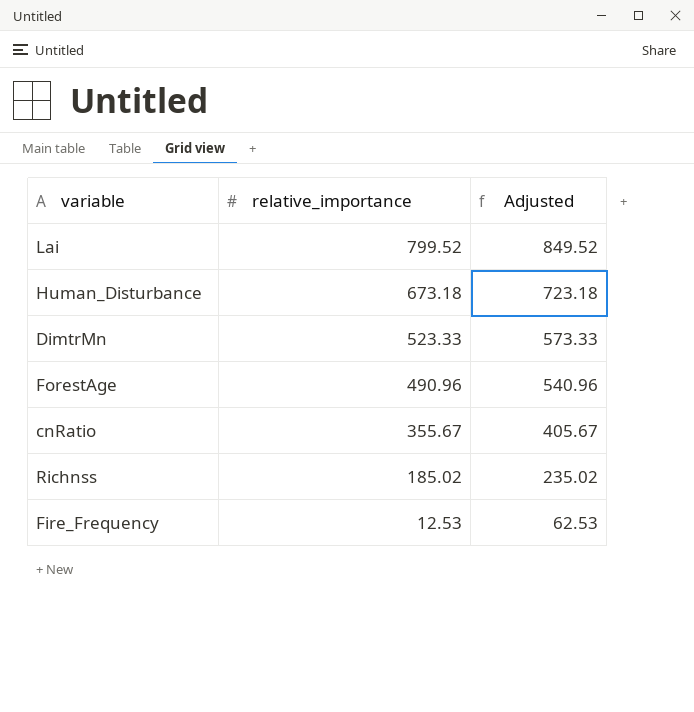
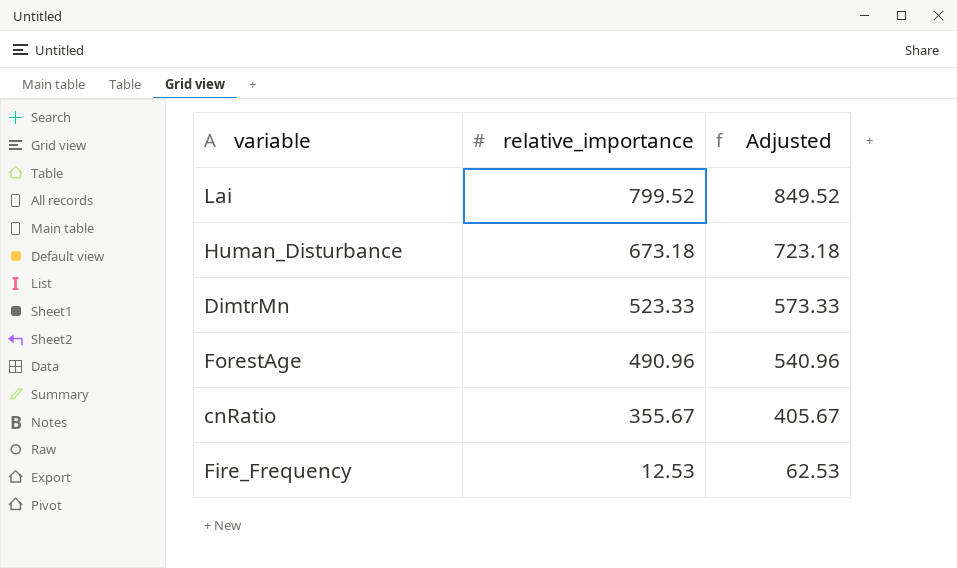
row Richnss: 185.02 | 235.02 -> none

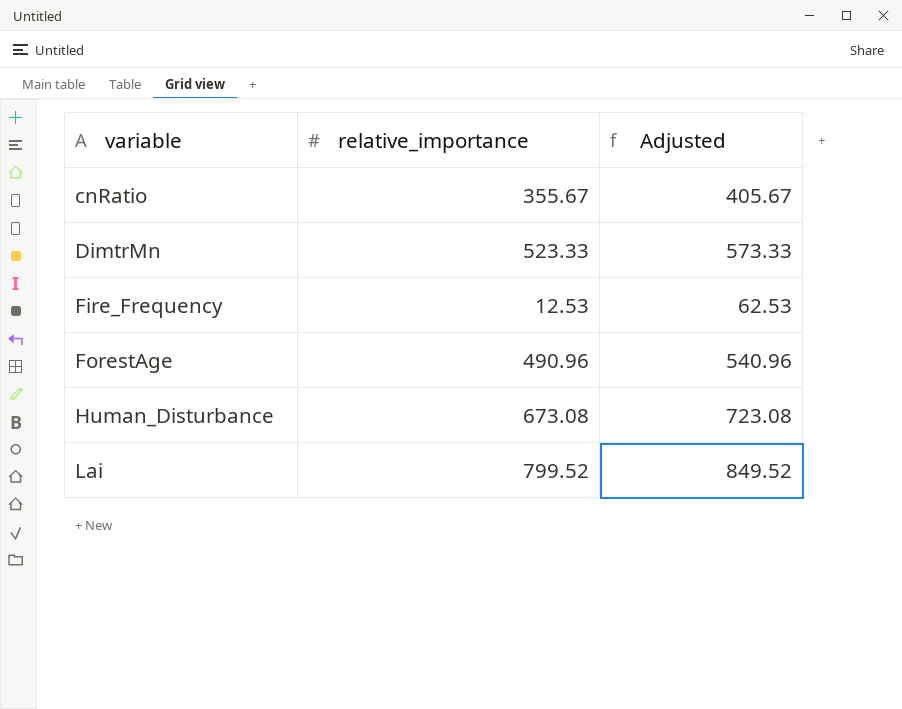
row order: relative_importance descending -> variable ascending
Human_Disturbance | relative_importance: 673.18 -> 673.08
Human_Disturbance | Adjusted: 723.18 -> 723.08

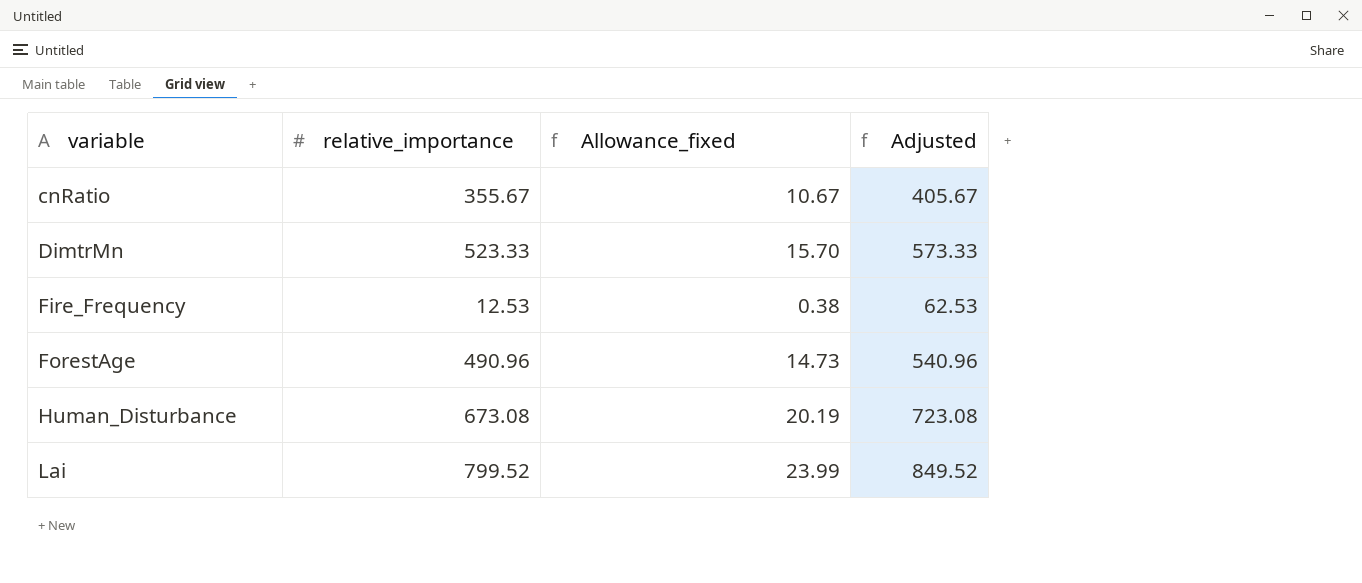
column Allowance_fixed | formula: none -> [relative_importance] * 0.03

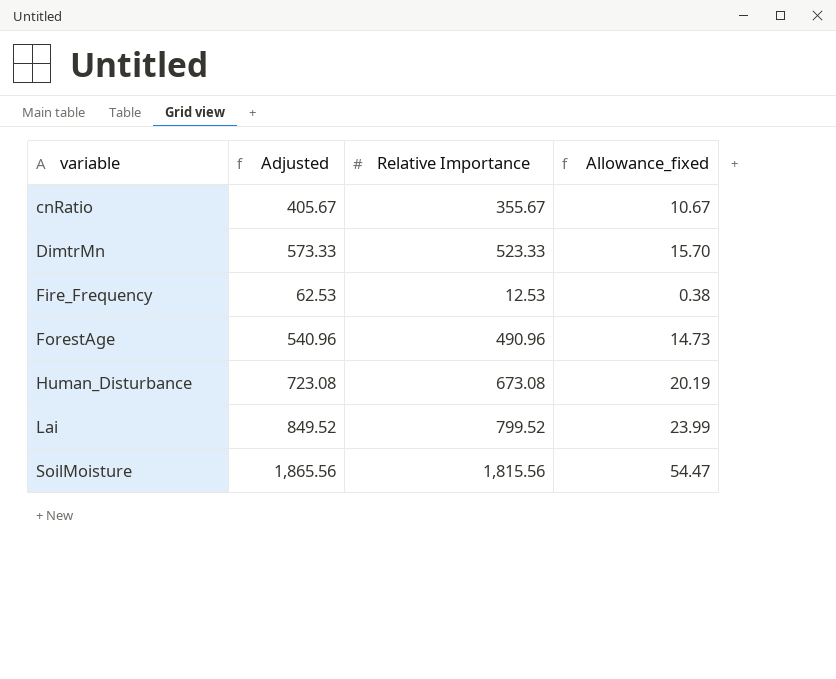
column Adjusted | position: 4 -> 2
column name: relative_importance -> Relative Importance
row SoilMoisture: none -> 1,865.56 | 1,815.56 | 54.47

